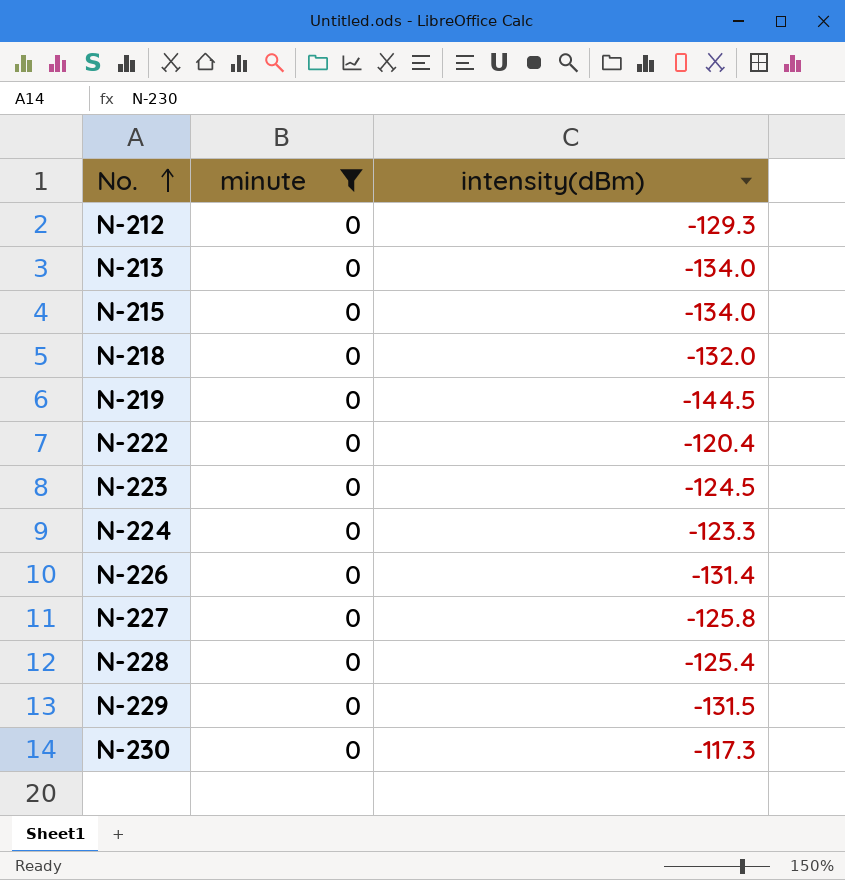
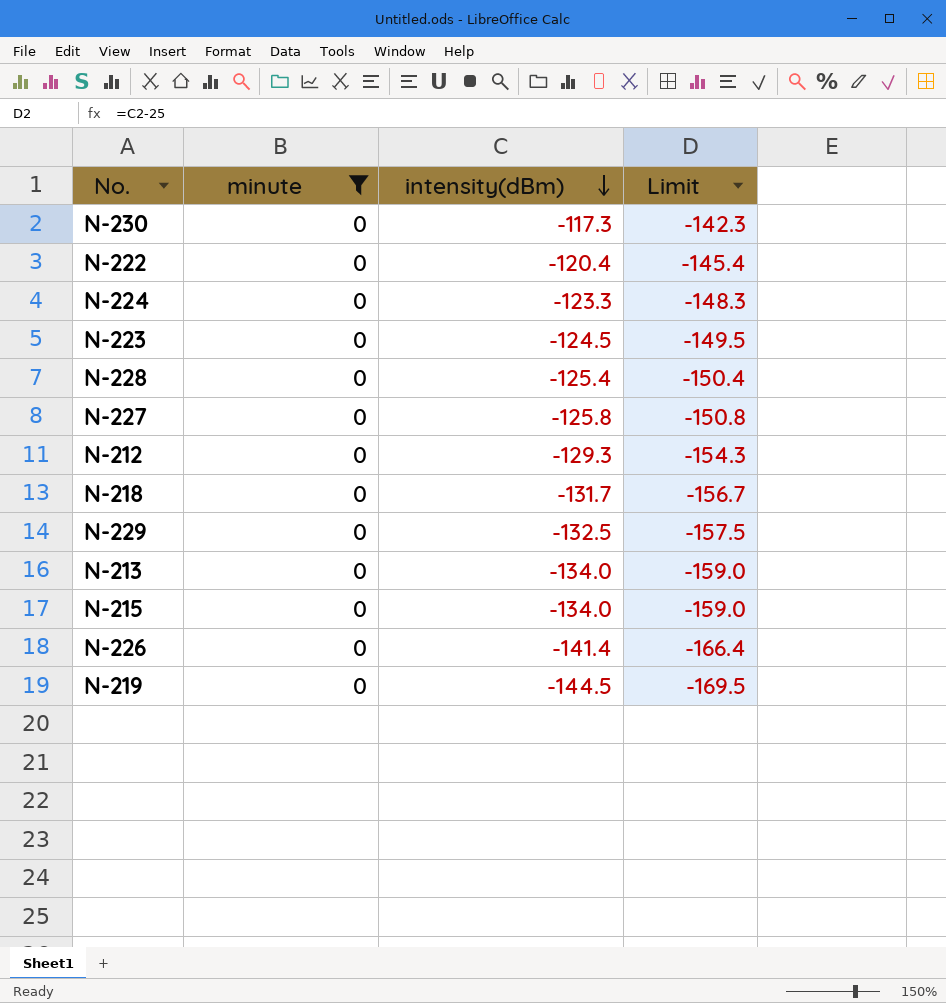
row order: No. ascending -> intensity(dBm) descending
column Limit | formula: none -> [intensity(dBm)] - 25
N-218 | intensity(dBm): -132.0 -> -131.7
N-229 | intensity(dBm): -131.5 -> -132.5
N-226 | intensity(dBm): -131.4 -> -141.4

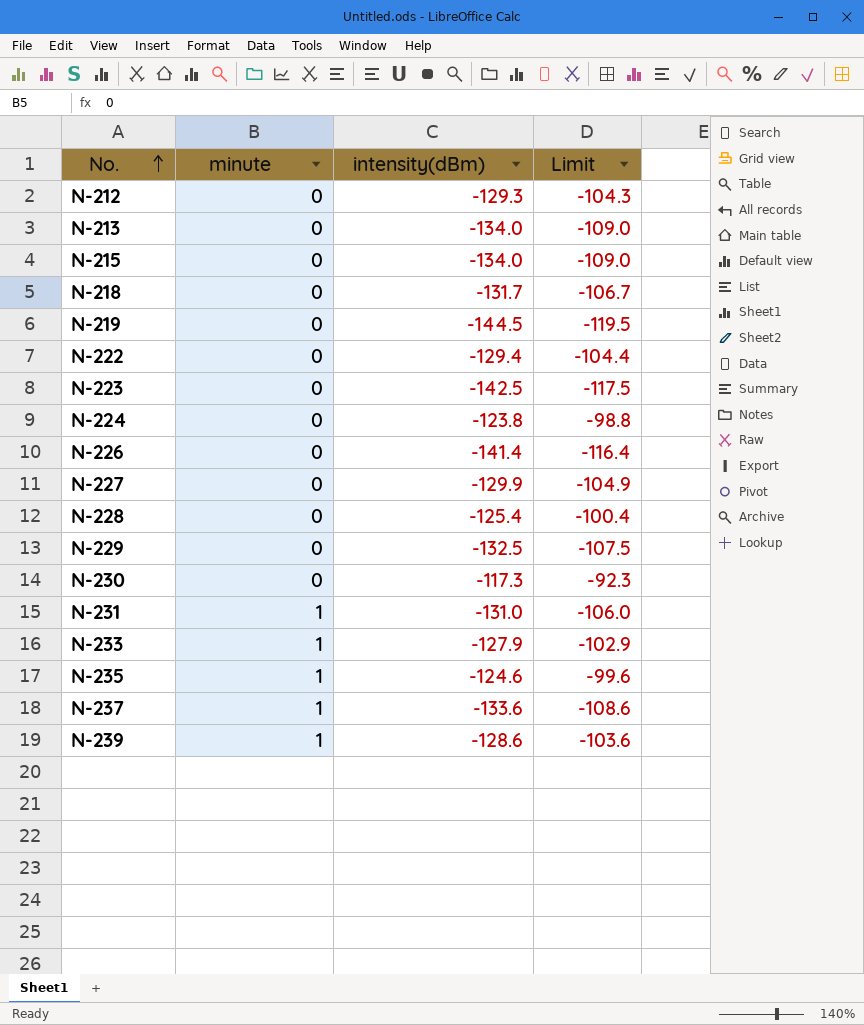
filter: minute = 0 -> none
row order: intensity(dBm) descending -> No. ascending
column Limit | formula: [intensity(dBm)] - 25 -> [intensity(dBm)] + 25
N-222 | intensity(dBm): -120.4 -> -129.4
N-223 | intensity(dBm): -124.5 -> -142.5
N-224 | intensity(dBm): -123.3 -> -123.8
N-227 | intensity(dBm): -125.8 -> -129.9

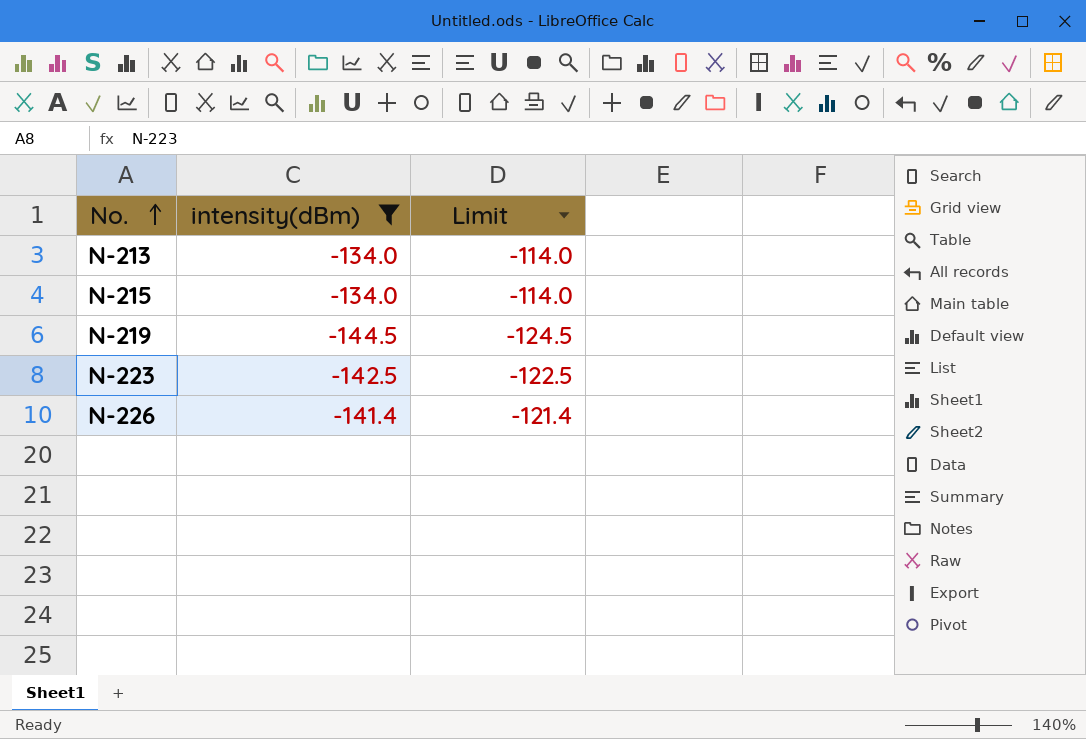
filter: none -> intensity(dBm) <= -134.0
column minute | position: 2 -> none
column Limit | formula: [intensity(dBm)] + 25 -> [intensity(dBm)] + 20

